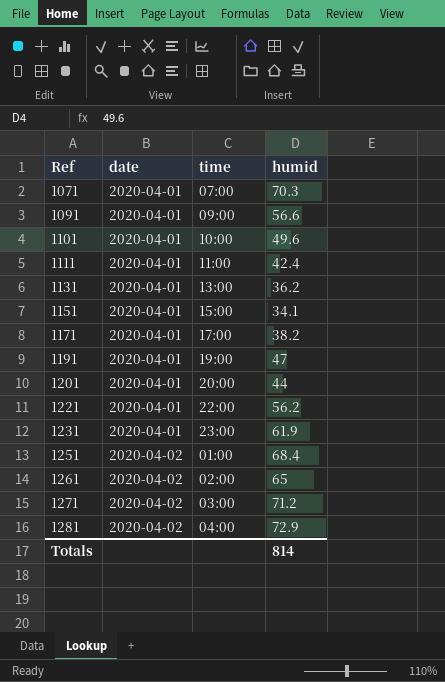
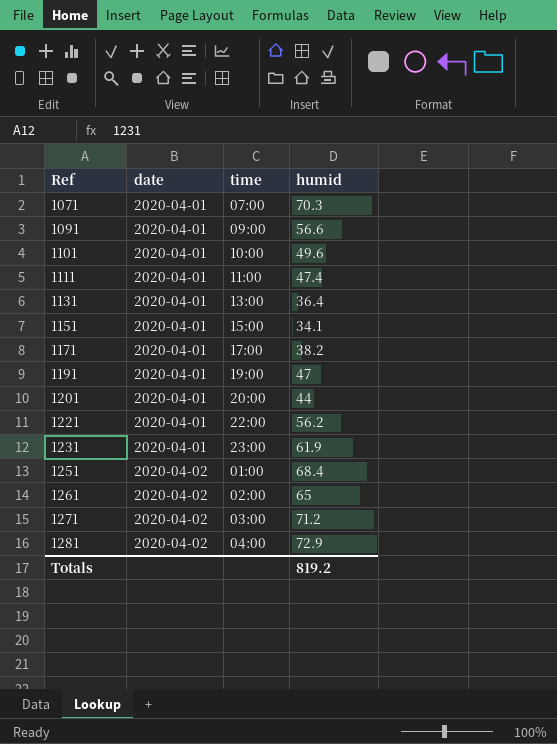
1111 | humid: 42.4 -> 47.4
1131 | humid: 36.2 -> 36.4
Totals | humid: 814 -> 819.2

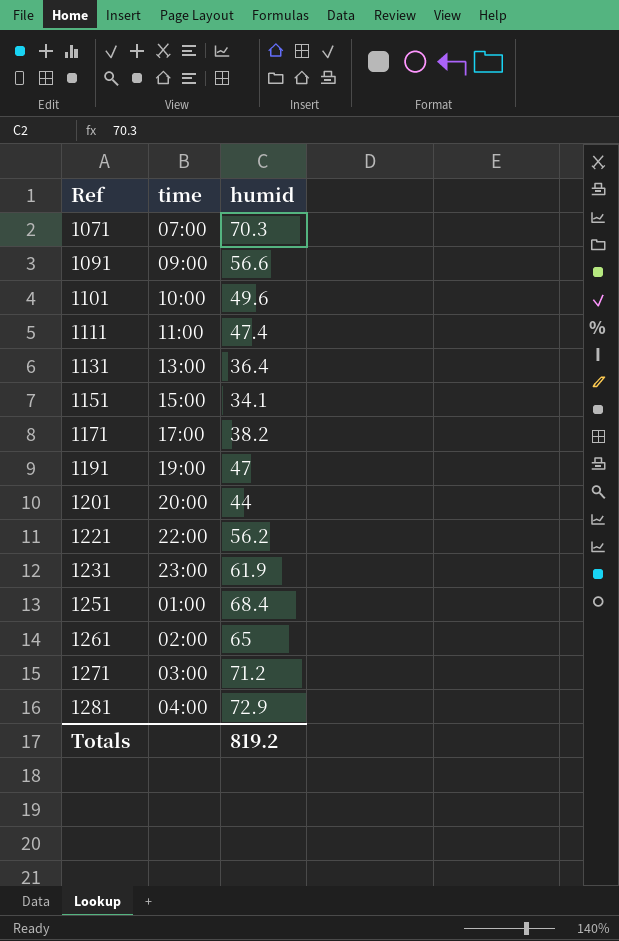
column date | position: 2 -> none

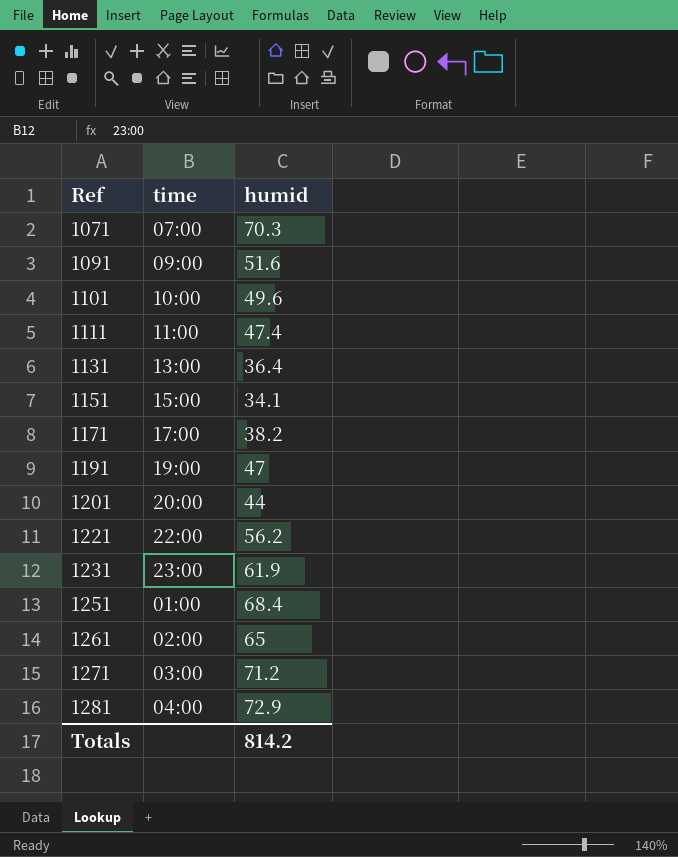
1091 | humid: 56.6 -> 51.6
Totals | humid: 819.2 -> 814.2

